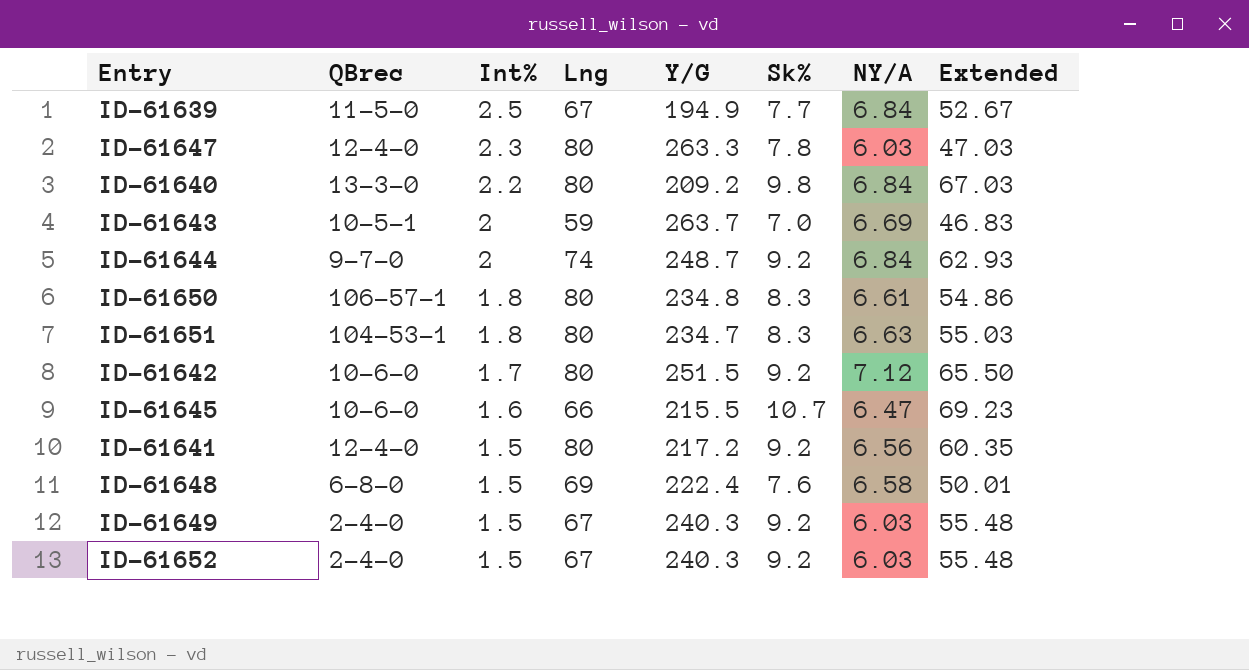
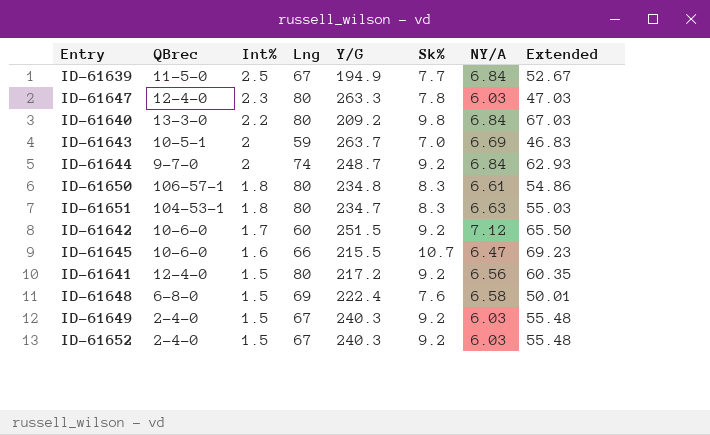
ID-61642 | Lng: 80 -> 60

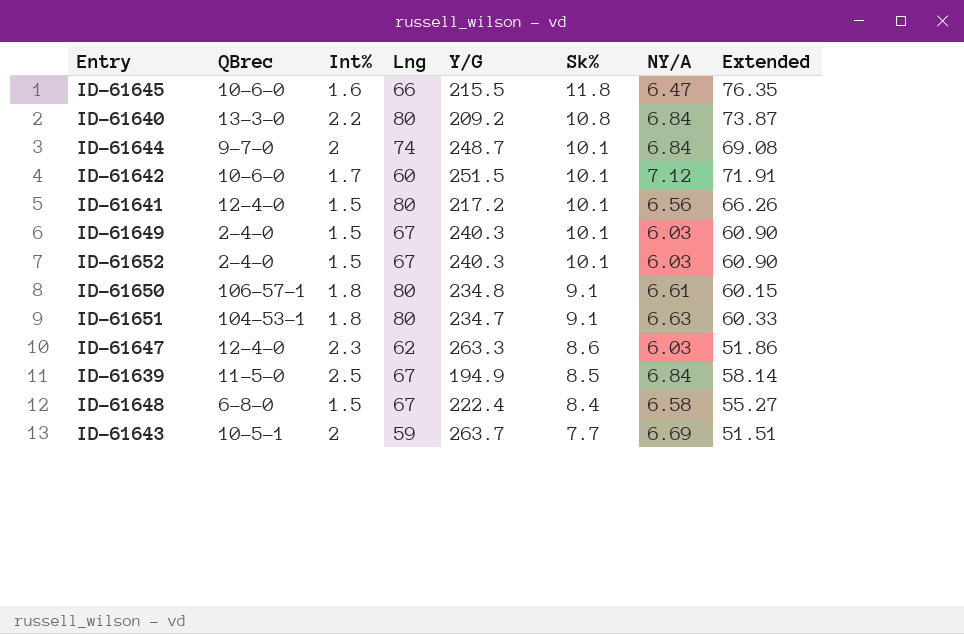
row order: Int% descending -> Sk% descending
ID-61645 | Sk%: 10.7 -> 11.8
ID-61645 | Extended: 69.23 -> 76.35
ID-61640 | Sk%: 9.8 -> 10.8
ID-61640 | Extended: 67.03 -> 73.87
ID-61644 | Sk%: 9.2 -> 10.1
ID-61644 | Extended: 62.93 -> 69.08
ID-61642 | Sk%: 9.2 -> 10.1
ID-61642 | Extended: 65.50 -> 71.91
ID-61641 | Sk%: 9.2 -> 10.1
ID-61641 | Extended: 60.35 -> 66.26
ID-61649 | Sk%: 9.2 -> 10.1
ID-61649 | Extended: 55.48 -> 60.90
ID-61652 | Sk%: 9.2 -> 10.1
ID-61652 | Extended: 55.48 -> 60.90
ID-61650 | Sk%: 8.3 -> 9.1
ID-61650 | Extended: 54.86 -> 60.15
ID-61651 | Sk%: 8.3 -> 9.1
ID-61651 | Extended: 55.03 -> 60.33
ID-61647 | Lng: 80 -> 62
ID-61647 | Sk%: 7.8 -> 8.6
ID-61647 | Extended: 47.03 -> 51.86
ID-61639 | Sk%: 7.7 -> 8.5
ID-61639 | Extended: 52.67 -> 58.14
ID-61648 | Lng: 69 -> 67
ID-61648 | Sk%: 7.6 -> 8.4
ID-61648 | Extended: 50.01 -> 55.27
ID-61643 | Sk%: 7.0 -> 7.7
ID-61643 | Extended: 46.83 -> 51.51

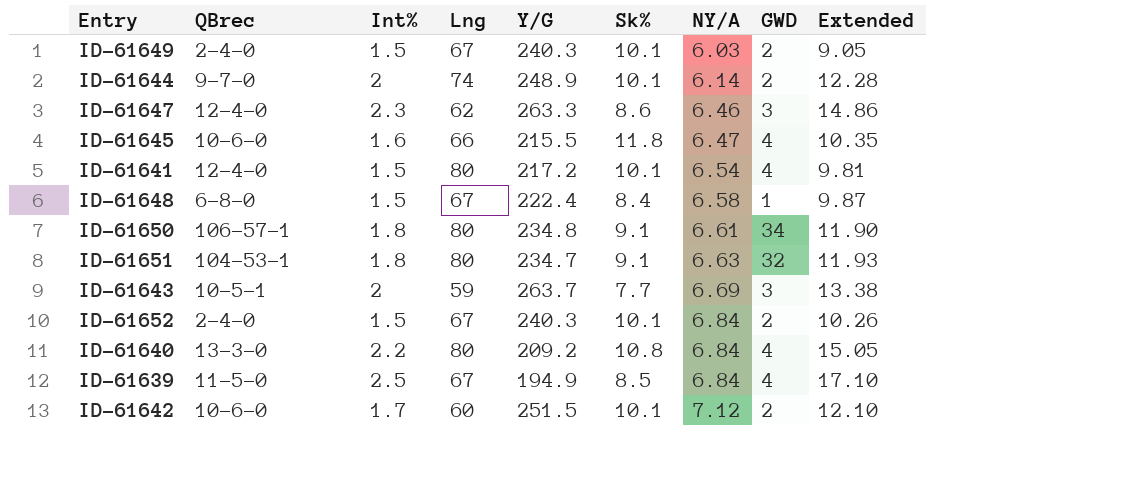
row order: Sk% descending -> NY/A ascending
column GWD | position: none -> 8
column Extended | formula: [Sk%] * [NY/A] -> [Int%] * [NY/A]
ID-61644 | Y/G: 248.7 -> 248.9
ID-61644 | NY/A: 6.84 -> 6.14
ID-61647 | NY/A: 6.03 -> 6.46
ID-61641 | NY/A: 6.56 -> 6.54
ID-61652 | NY/A: 6.03 -> 6.84

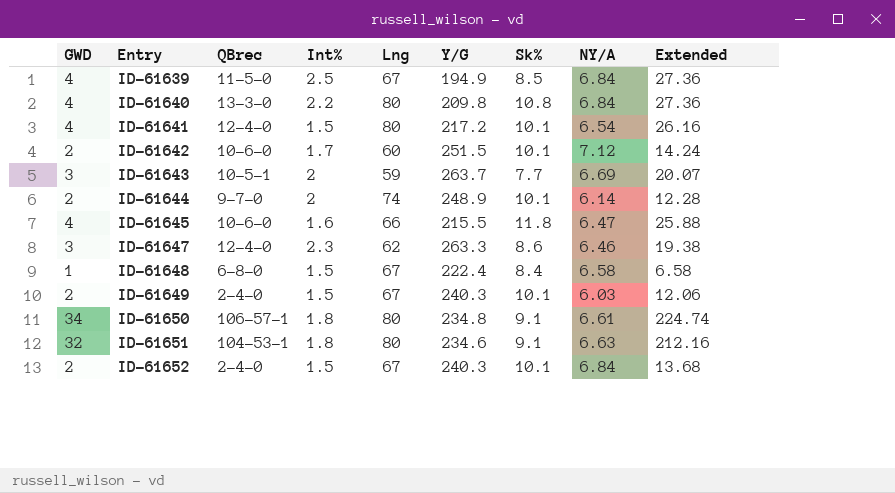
row order: NY/A ascending -> Entry ascending
column GWD | position: 8 -> 1
column Extended | formula: [Int%] * [NY/A] -> [GWD] * [NY/A]
ID-61640 | Y/G: 209.2 -> 209.8
ID-61651 | Y/G: 234.7 -> 234.6

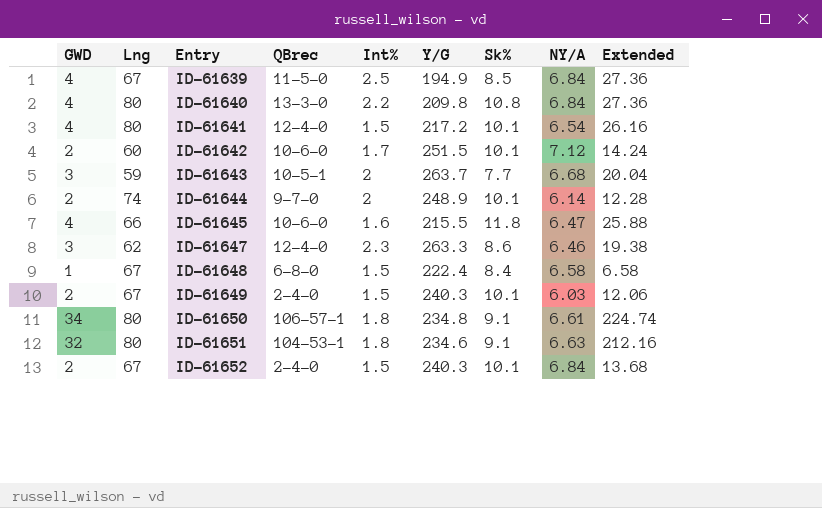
column Lng | position: 5 -> 2
ID-61643 | NY/A: 6.69 -> 6.68
ID-61643 | Extended: 20.07 -> 20.04

